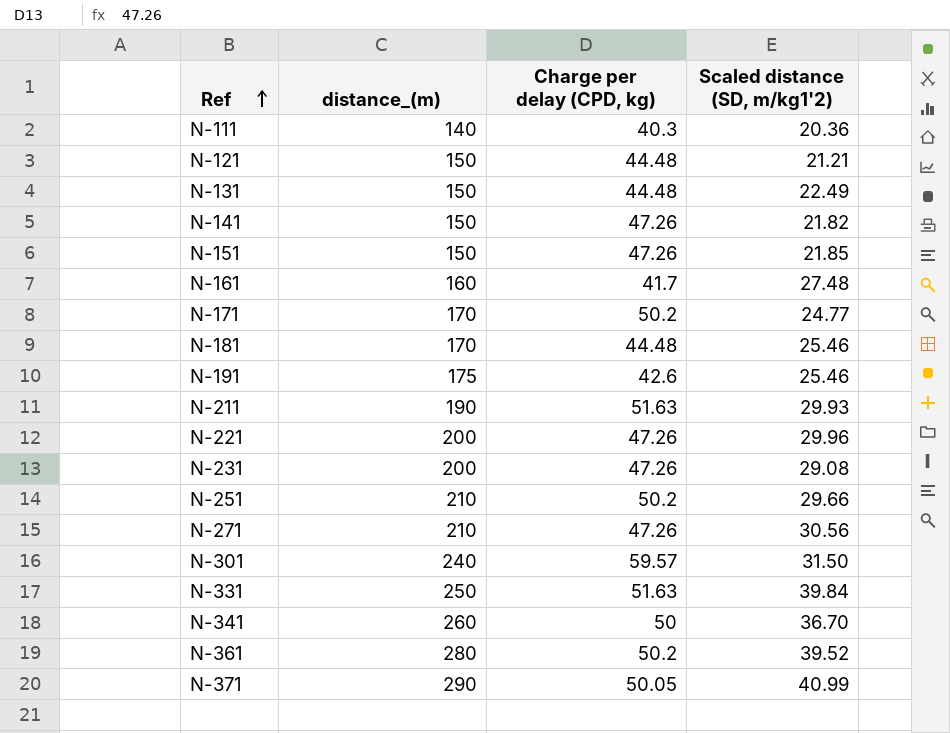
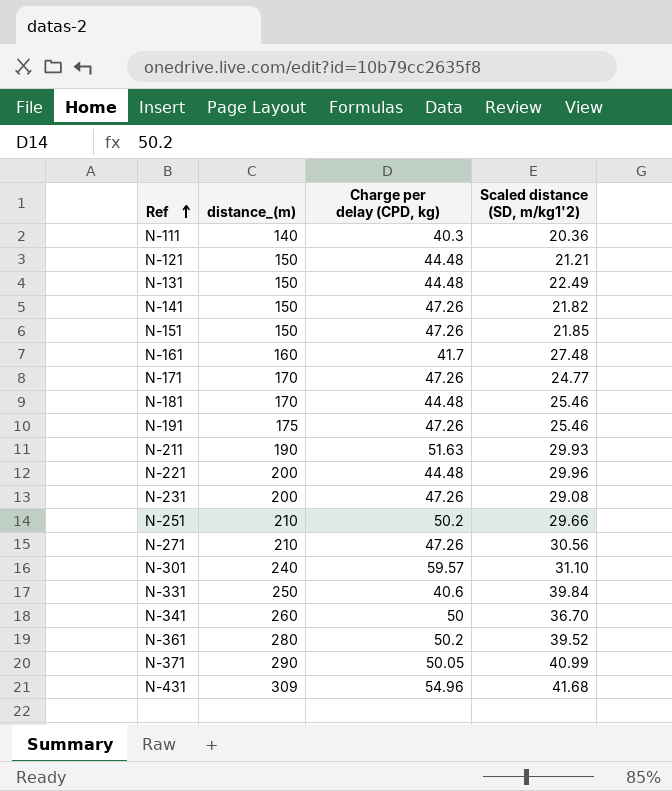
N-171 | Charge per delay (CPD, kg): 50.2 -> 47.26
N-191 | Charge per delay (CPD, kg): 42.6 -> 47.26
N-221 | Charge per delay (CPD, kg): 47.26 -> 44.48
N-301 | Scaled distance (SD, m/kg1'2): 31.50 -> 31.10
N-331 | Charge per delay (CPD, kg): 51.63 -> 40.6
row N-431: none -> 309 | 54.96 | 41.68

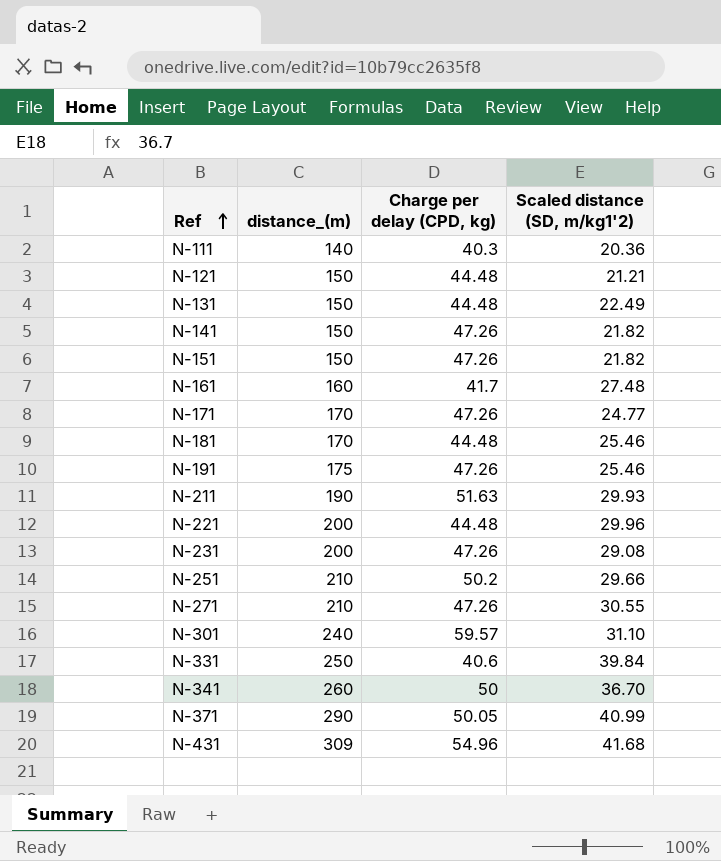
row N-361: 280 | 50.2 | 39.52 -> none
N-151 | Scaled distance (SD, m/kg1'2): 21.85 -> 21.82
N-271 | Scaled distance (SD, m/kg1'2): 30.56 -> 30.55

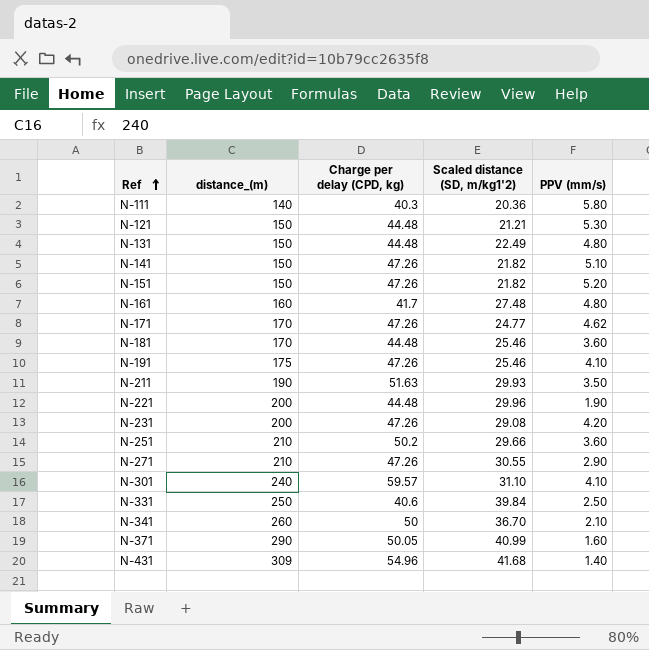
column PPV (mm/s) | position: none -> 5

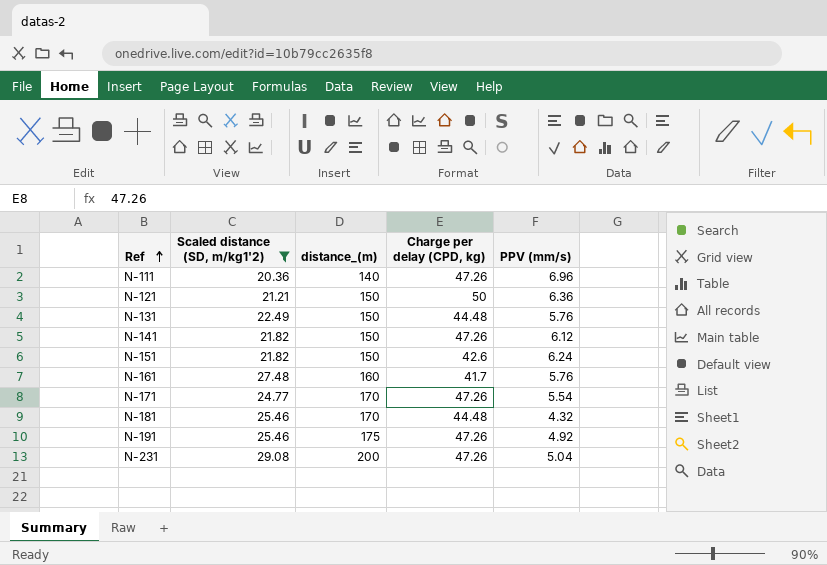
filter: none -> Scaled distance (SD, m/kg1'2) <= 29.08
column Scaled distance (SD, m/kg1'2) | position: 4 -> 2
N-111 | Charge per delay (CPD, kg): 40.3 -> 47.26
N-111 | PPV (mm/s): 5.80 -> 6.96
N-121 | Charge per delay (CPD, kg): 44.48 -> 50
N-121 | PPV (mm/s): 5.30 -> 6.36
N-131 | PPV (mm/s): 4.80 -> 5.76
N-141 | PPV (mm/s): 5.10 -> 6.12
N-151 | Charge per delay (CPD, kg): 47.26 -> 42.6
N-151 | PPV (mm/s): 5.20 -> 6.24
N-161 | PPV (mm/s): 4.80 -> 5.76
N-171 | PPV (mm/s): 4.62 -> 5.54
N-181 | PPV (mm/s): 3.60 -> 4.32
N-191 | PPV (mm/s): 4.10 -> 4.92
N-231 | PPV (mm/s): 4.20 -> 5.04

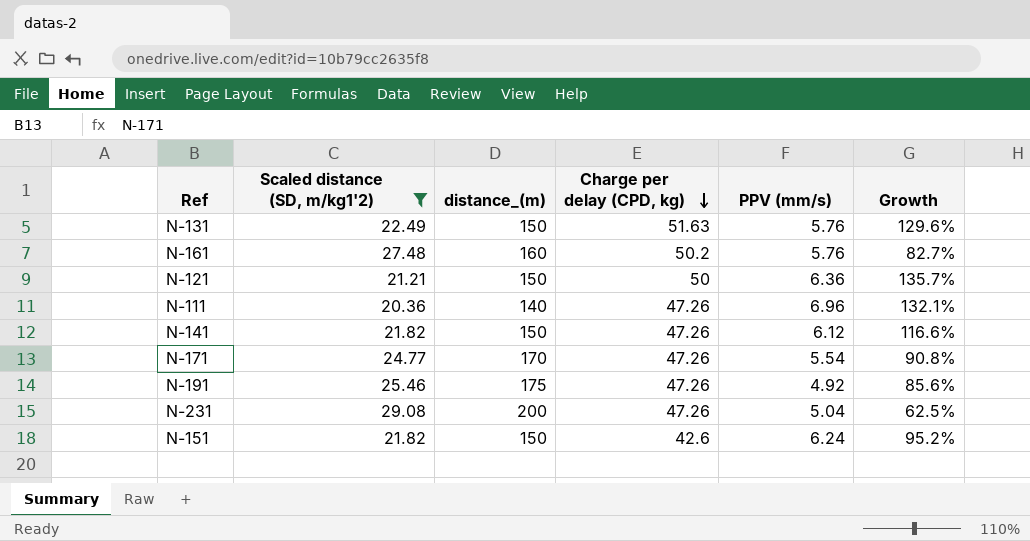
row order: Ref ascending -> Charge per delay (CPD, kg) descending
column Growth | formula: none -> ([Charge per delay (CPD, kg)] - [Scaled distance (SD, m/kg1'2)]) / [Scaled distance (SD, m/kg1'2)]
row N-181: 25.46 | 170 | 44.48 | 4.32 -> none
N-131 | Charge per delay (CPD, kg): 44.48 -> 51.63
N-161 | Charge per delay (CPD, kg): 41.7 -> 50.2

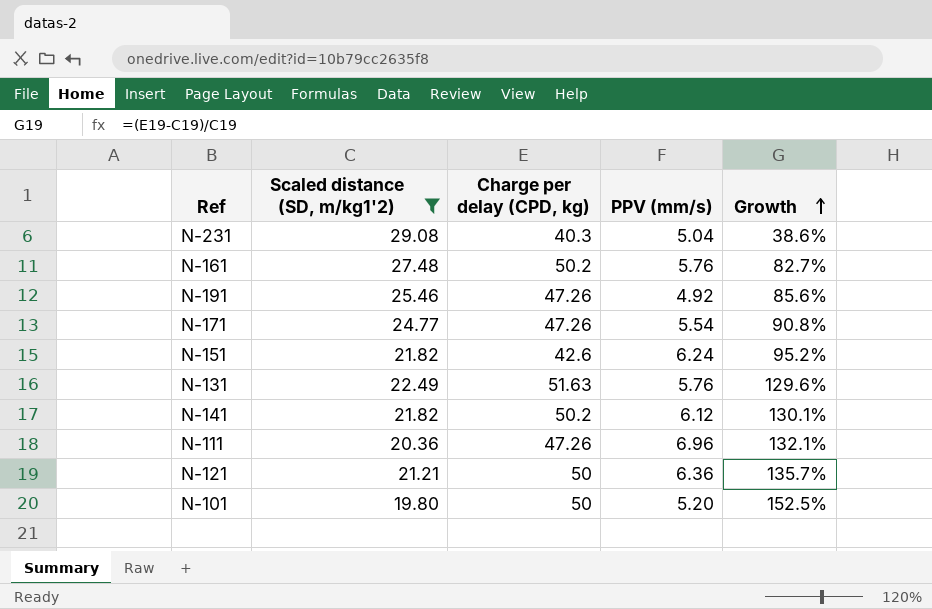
row order: Charge per delay (CPD, kg) descending -> Growth ascending
column distance_(m) | position: 3 -> none
N-231 | Charge per delay (CPD, kg): 47.26 -> 40.3
N-231 | Growth: 62.5% -> 38.6%
N-141 | Charge per delay (CPD, kg): 47.26 -> 50.2
N-141 | Growth: 116.6% -> 130.1%
row N-101: none -> 19.80 | 50 | 5.20 | 152.5%

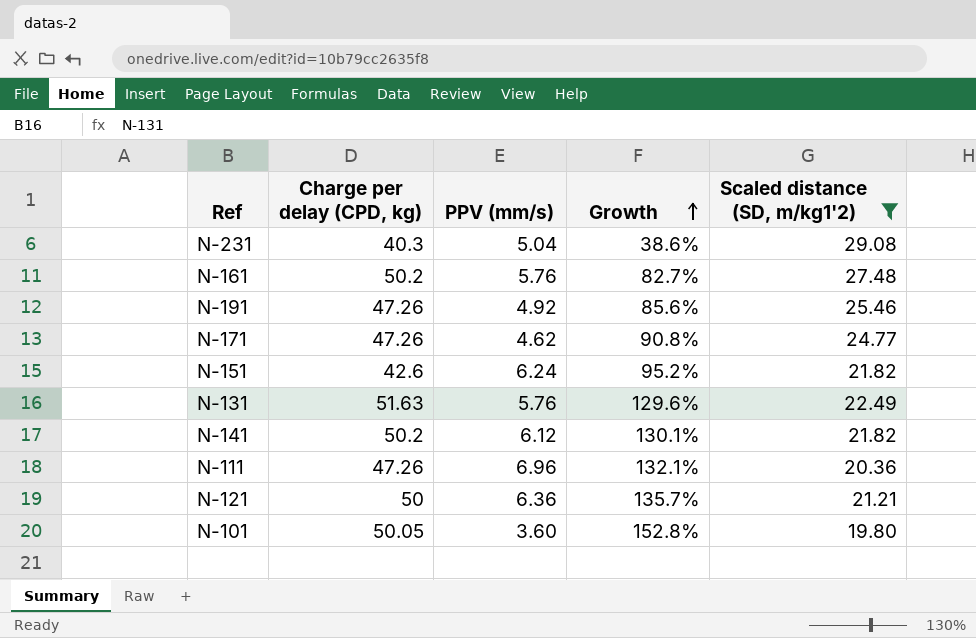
column Scaled distance (SD, m/kg1'2) | position: 2 -> 5
N-171 | PPV (mm/s): 5.54 -> 4.62
N-101 | Charge per delay (CPD, kg): 50 -> 50.05
N-101 | PPV (mm/s): 5.20 -> 3.60
N-101 | Growth: 152.5% -> 152.8%

